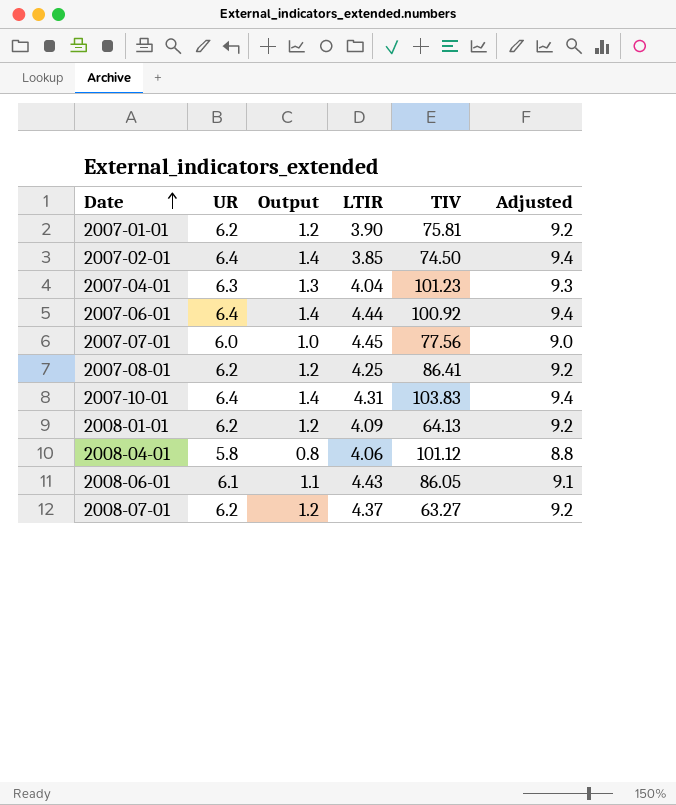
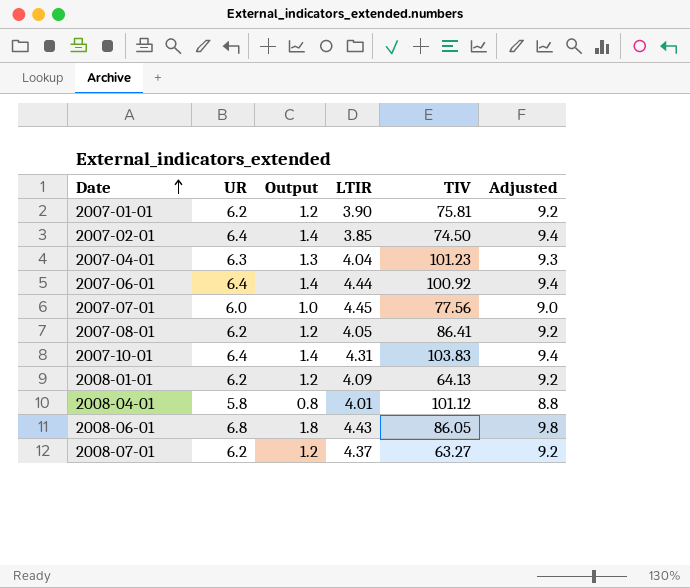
2007-08-01 | LTIR: 4.25 -> 4.05
2008-04-01 | LTIR: 4.06 -> 4.01
2008-06-01 | UR: 6.1 -> 6.8
2008-06-01 | Output: 1.1 -> 1.8
2008-06-01 | Adjusted: 9.1 -> 9.8

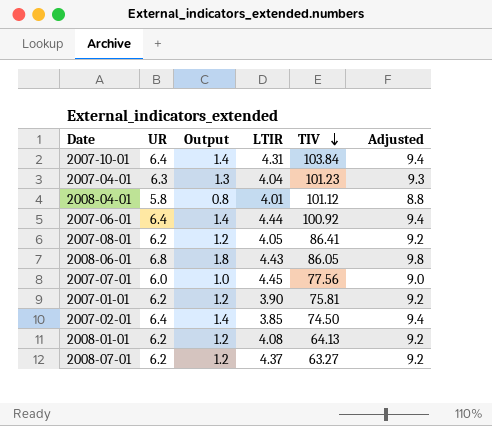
row order: Date ascending -> TIV descending
2007-10-01 | TIV: 103.83 -> 103.84
2008-01-01 | LTIR: 4.09 -> 4.08

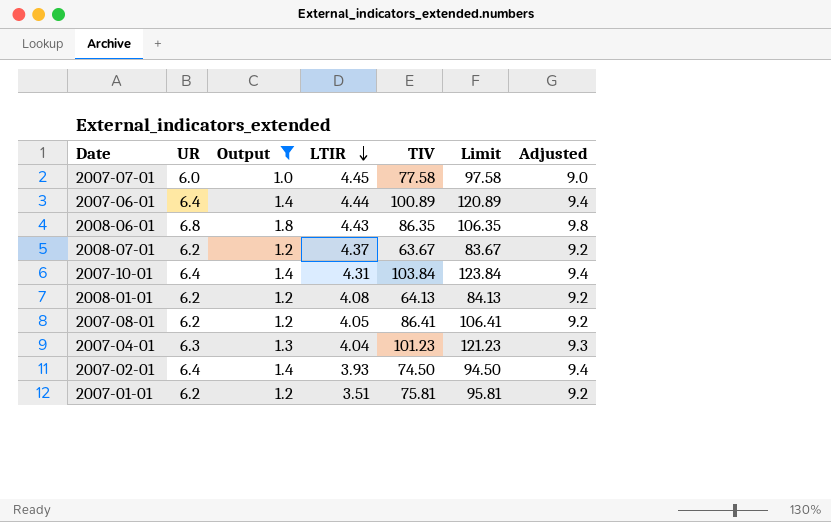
filter: none -> Output != 0.8
row order: TIV descending -> LTIR descending
column Limit | formula: none -> [TIV] + 20
2007-07-01 | TIV: 77.56 -> 77.58
2007-06-01 | TIV: 100.92 -> 100.89
2008-06-01 | TIV: 86.05 -> 86.35
2008-07-01 | TIV: 63.27 -> 63.67
2007-02-01 | LTIR: 3.85 -> 3.93
2007-01-01 | LTIR: 3.90 -> 3.51

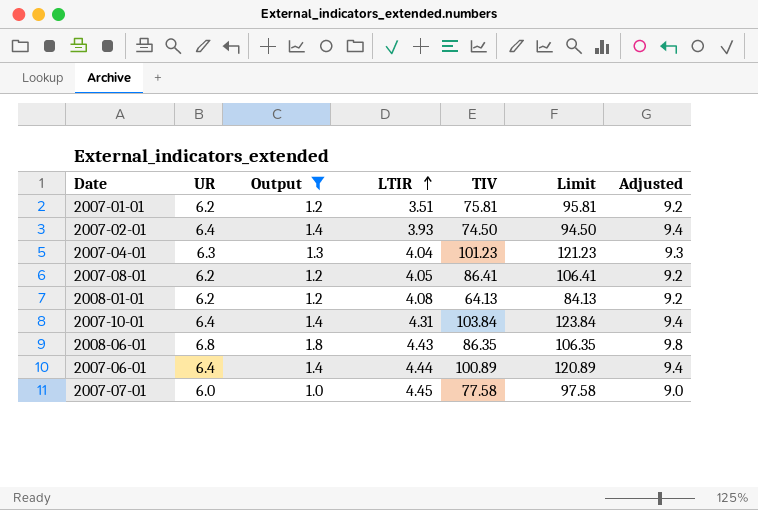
row order: LTIR descending -> LTIR ascending
row 2008-07-01: 6.2 | 1.2 | 4.37 | 63.67 | 83.67 | 9.2 -> none

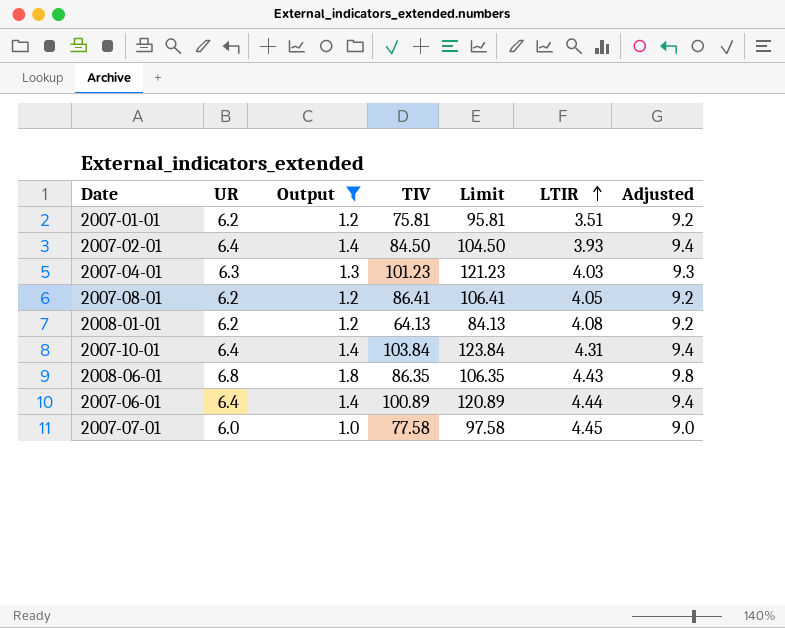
column LTIR | position: 4 -> 6
2007-02-01 | TIV: 74.50 -> 84.50
2007-02-01 | Limit: 94.50 -> 104.50
2007-04-01 | LTIR: 4.04 -> 4.03

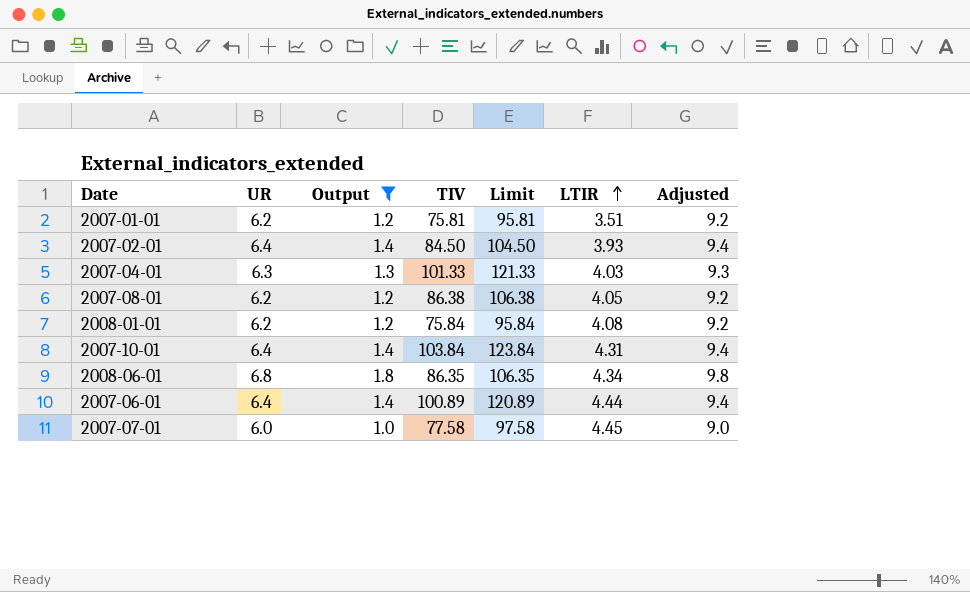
2007-04-01 | TIV: 101.23 -> 101.33
2007-04-01 | Limit: 121.23 -> 121.33
2007-08-01 | TIV: 86.41 -> 86.38
2007-08-01 | Limit: 106.41 -> 106.38
2008-01-01 | TIV: 64.13 -> 75.84
2008-01-01 | Limit: 84.13 -> 95.84
2008-06-01 | LTIR: 4.43 -> 4.34

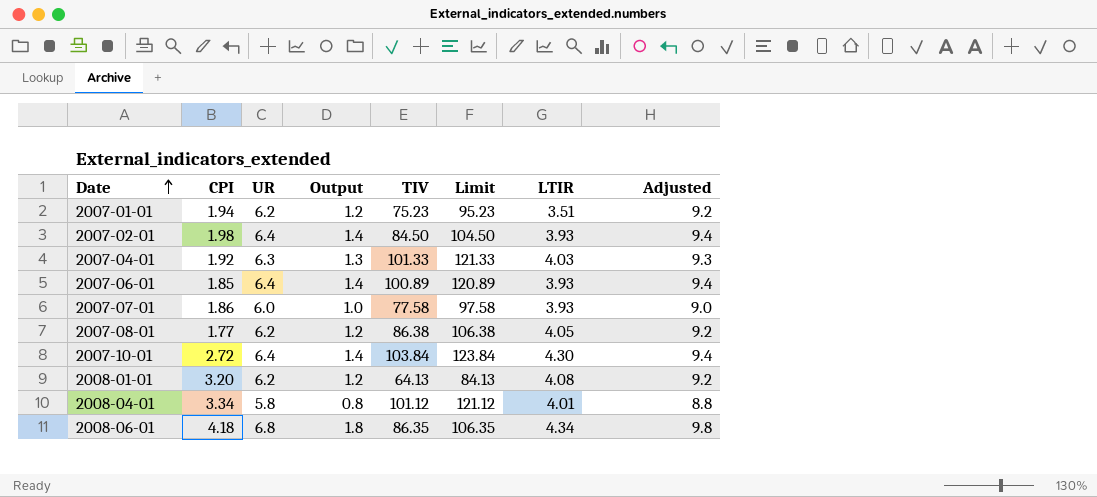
filter: Output != 0.8 -> none
row order: LTIR ascending -> Date ascending
column CPI | position: none -> 2
2007-01-01 | TIV: 75.81 -> 75.23
2007-01-01 | Limit: 95.81 -> 95.23
2007-06-01 | LTIR: 4.44 -> 3.93
2007-07-01 | LTIR: 4.45 -> 3.93
2007-10-01 | LTIR: 4.31 -> 4.30
2008-01-01 | TIV: 75.84 -> 64.13
2008-01-01 | Limit: 95.84 -> 84.13

